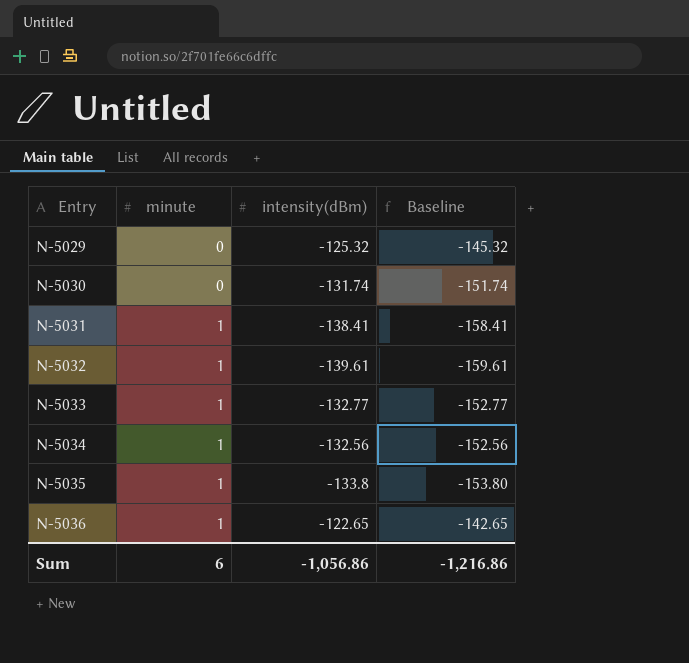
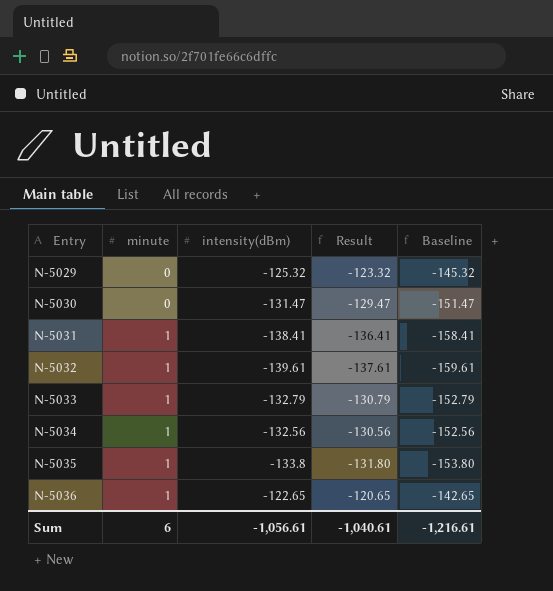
column Result | formula: none -> [intensity(dBm)] + 2
N-5030 | intensity(dBm): -131.74 -> -131.47
N-5030 | Baseline: -151.74 -> -151.47
N-5033 | intensity(dBm): -132.77 -> -132.79
N-5033 | Baseline: -152.77 -> -152.79
Sum | intensity(dBm): -1,056.86 -> -1,056.61
Sum | Baseline: -1,216.86 -> -1,216.61

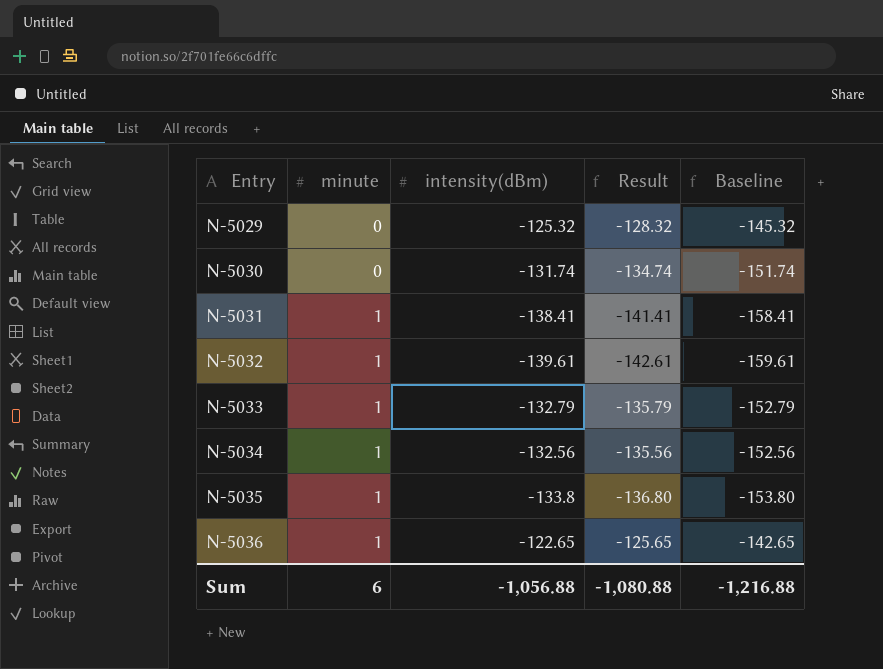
column Result | formula: [intensity(dBm)] + 2 -> [intensity(dBm)] - 3
N-5030 | intensity(dBm): -131.47 -> -131.74
N-5030 | Baseline: -151.47 -> -151.74
Sum | intensity(dBm): -1,056.61 -> -1,056.88
Sum | Result: -1,040.61 -> -1,080.88
Sum | Baseline: -1,216.61 -> -1,216.88

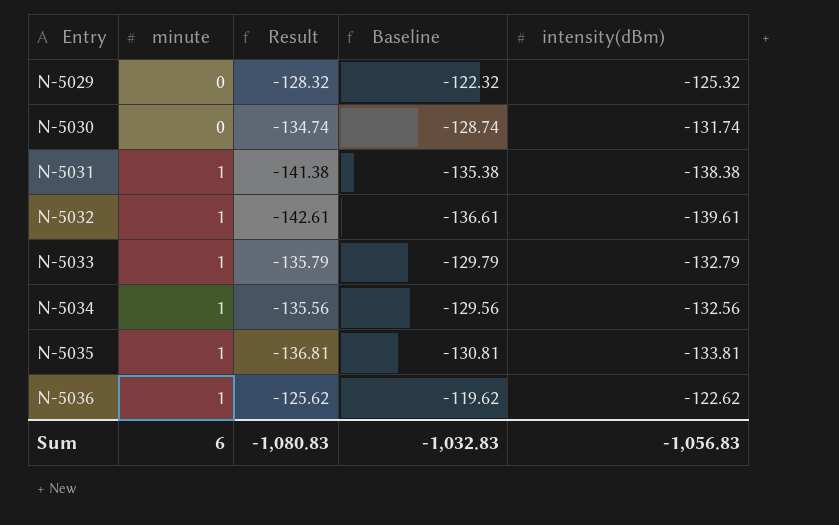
column Baseline | formula: [intensity(dBm)] - 20 -> [intensity(dBm)] + 3
column intensity(dBm) | position: 3 -> 5
N-5031 | Result: -141.41 -> -141.38
N-5031 | intensity(dBm): -138.41 -> -138.38
N-5035 | Result: -136.80 -> -136.81
N-5035 | intensity(dBm): -133.8 -> -133.81
N-5036 | Result: -125.65 -> -125.62
N-5036 | intensity(dBm): -122.65 -> -122.62
Sum | Result: -1,080.88 -> -1,080.83
Sum | Baseline: -1,216.88 -> -1,032.83
Sum | intensity(dBm): -1,056.88 -> -1,056.83

